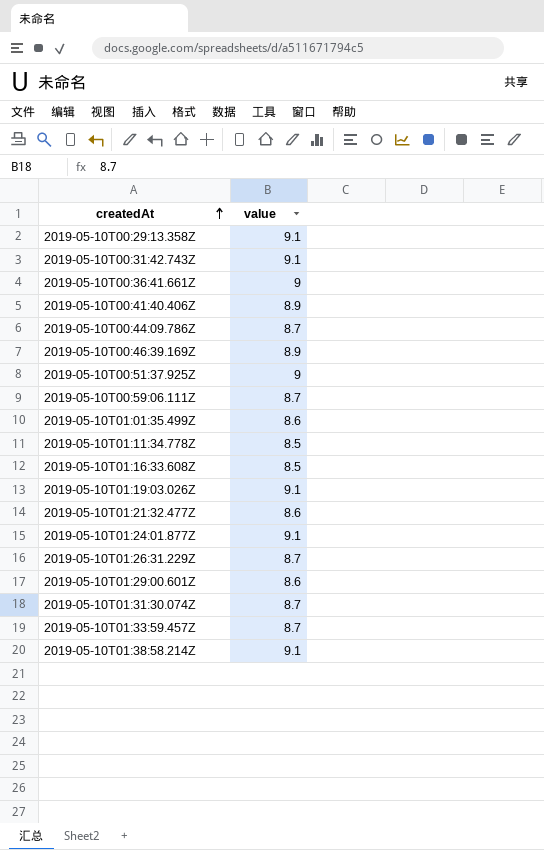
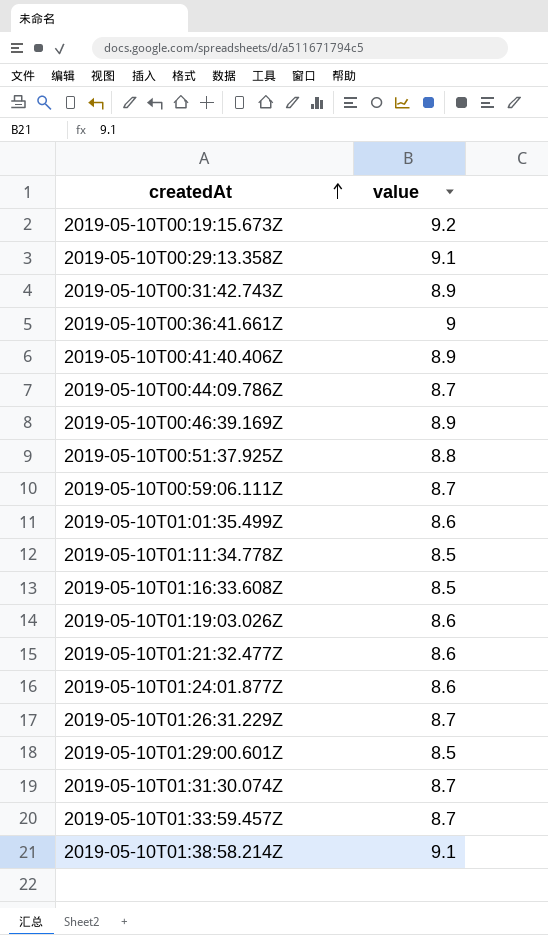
row 2019-05-10T00:19:15.673Z: none -> 9.2
2019-05-10T00:31:42.743Z | value: 9.1 -> 8.9
2019-05-10T00:51:37.925Z | value: 9 -> 8.8
2019-05-10T01:19:03.026Z | value: 9.1 -> 8.6
2019-05-10T01:24:01.877Z | value: 9.1 -> 8.6
2019-05-10T01:29:00.601Z | value: 8.6 -> 8.5

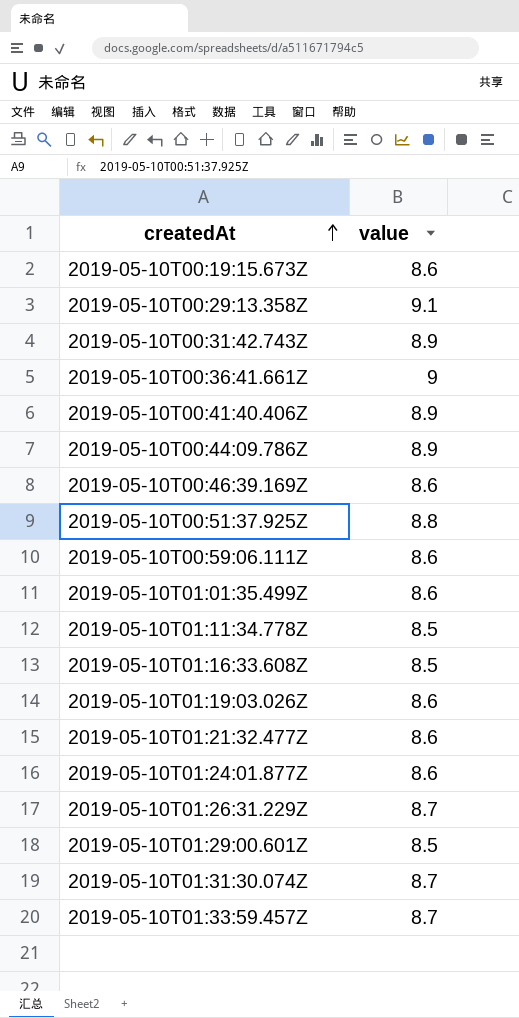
row 2019-05-10T01:38:58.214Z: 9.1 -> none
2019-05-10T00:19:15.673Z | value: 9.2 -> 8.6
2019-05-10T00:44:09.786Z | value: 8.7 -> 8.9
2019-05-10T00:46:39.169Z | value: 8.9 -> 8.6
2019-05-10T00:59:06.111Z | value: 8.7 -> 8.6

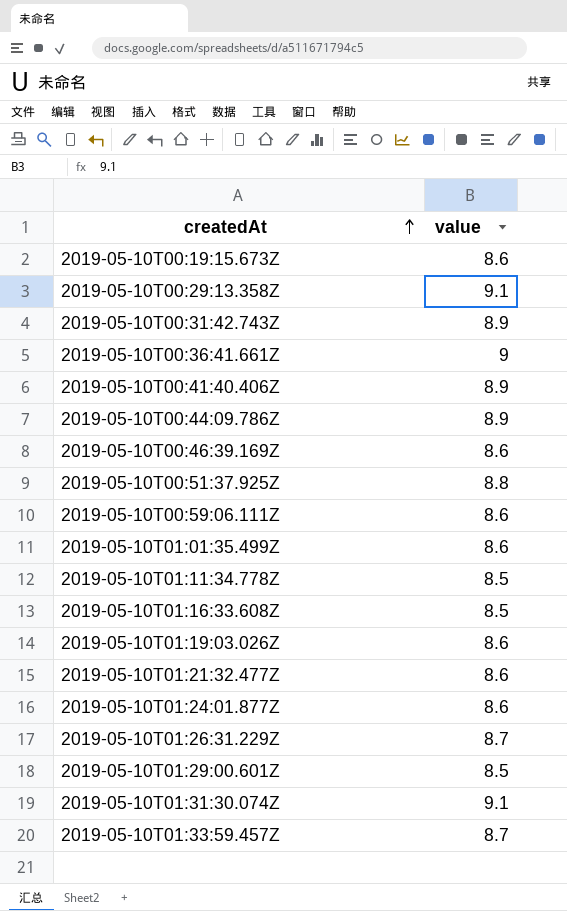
2019-05-10T01:31:30.074Z | value: 8.7 -> 9.1

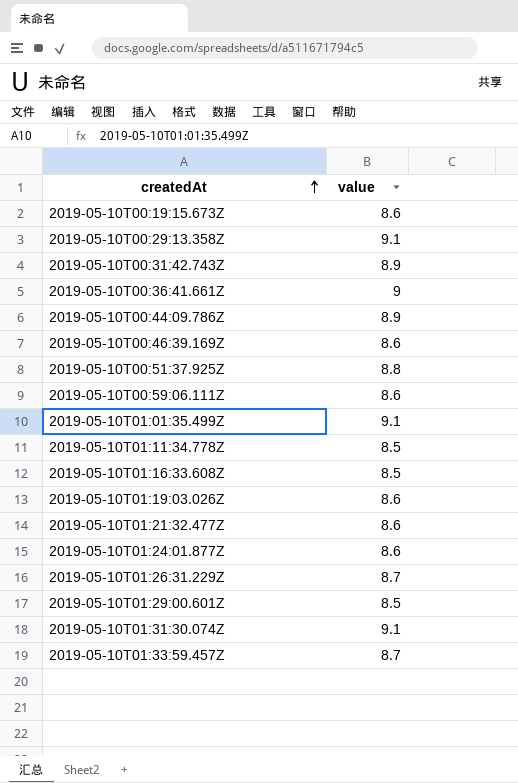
row 2019-05-10T00:41:40.406Z: 8.9 -> none
2019-05-10T01:01:35.499Z | value: 8.6 -> 9.1

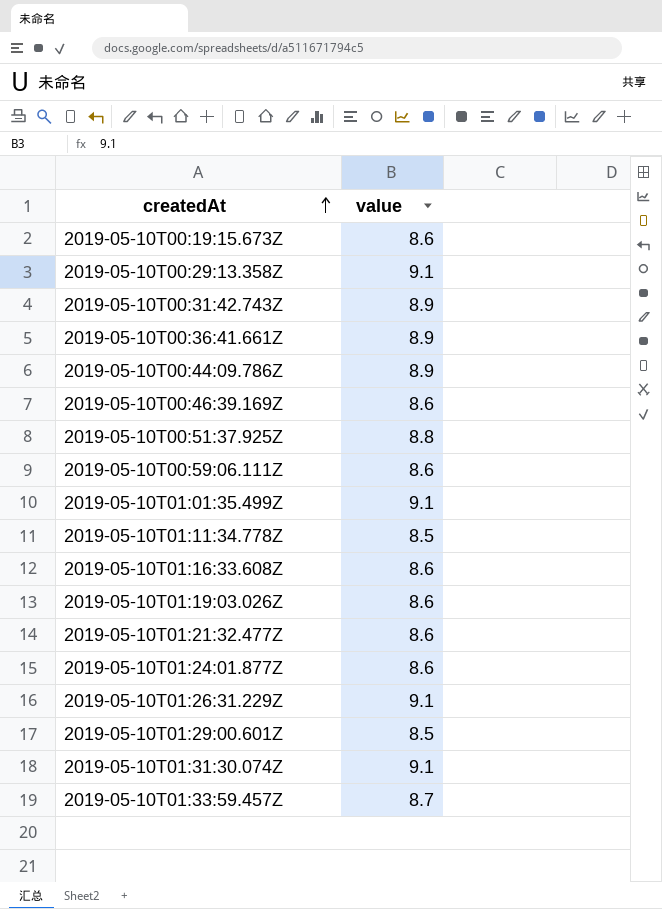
2019-05-10T00:36:41.661Z | value: 9 -> 8.9
2019-05-10T01:16:33.608Z | value: 8.5 -> 8.6
2019-05-10T01:26:31.229Z | value: 8.7 -> 9.1

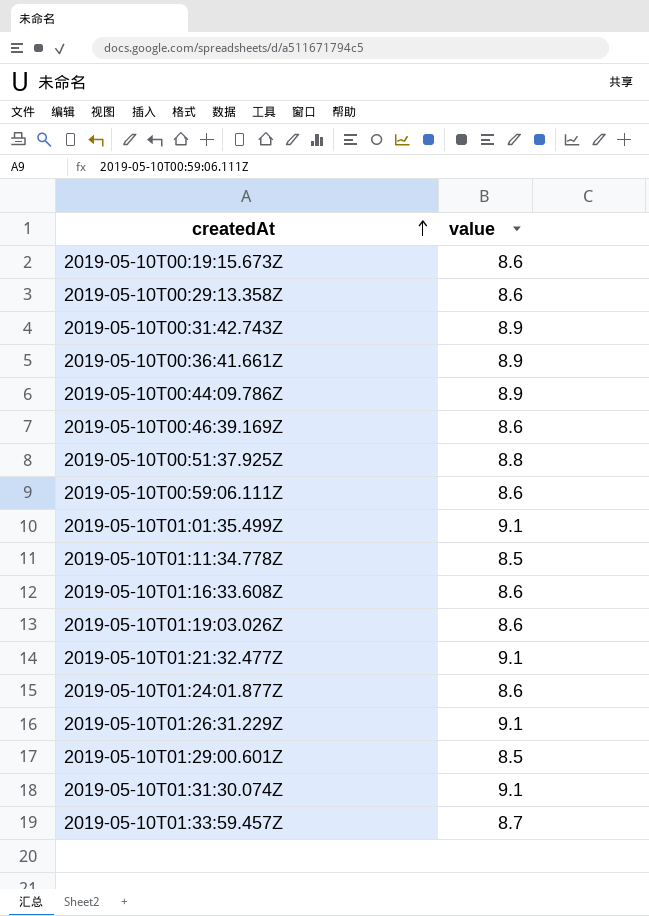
2019-05-10T00:29:13.358Z | value: 9.1 -> 8.6
2019-05-10T01:21:32.477Z | value: 8.6 -> 9.1

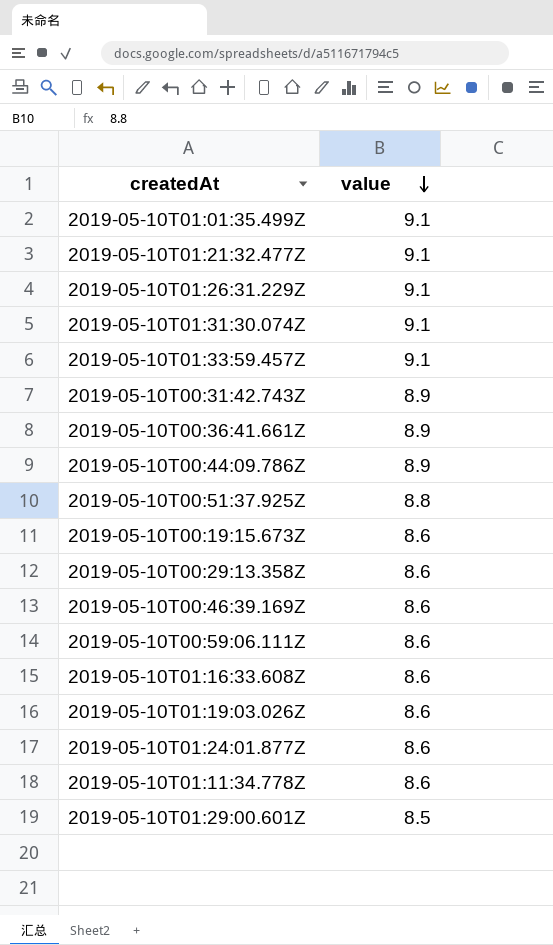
row order: createdAt ascending -> value descending
2019-05-10T01:33:59.457Z | value: 8.7 -> 9.1
2019-05-10T01:11:34.778Z | value: 8.5 -> 8.6

